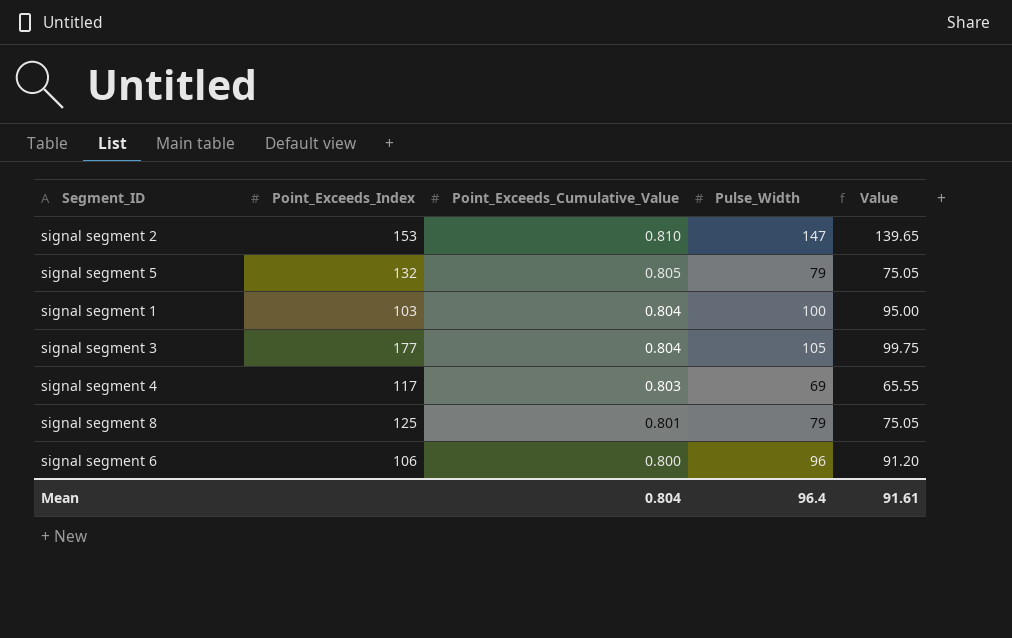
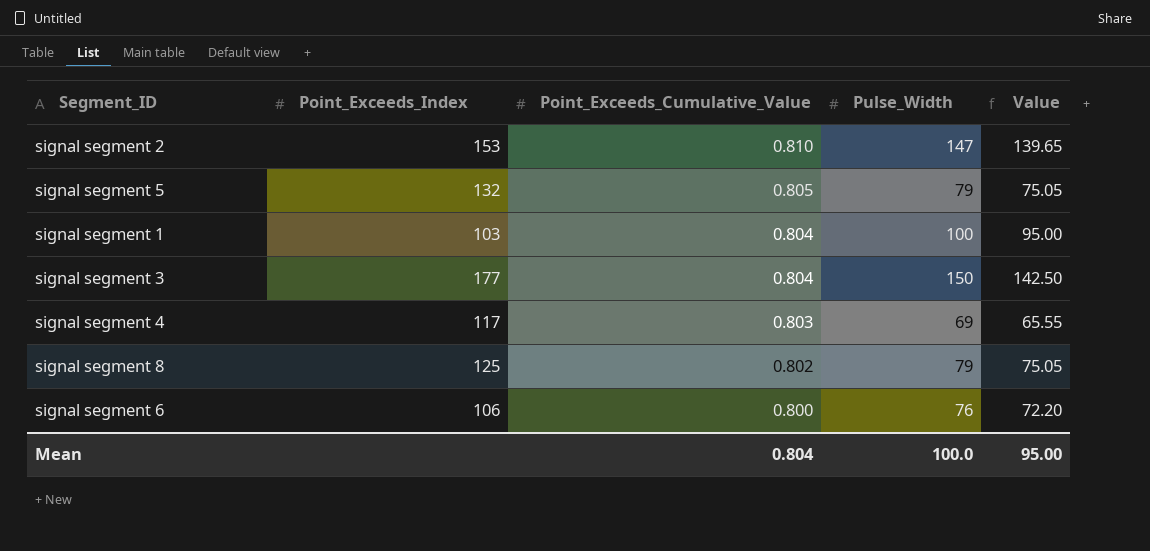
signal segment 3 | Pulse_Width: 105 -> 150
signal segment 3 | Value: 99.75 -> 142.50
signal segment 8 | Point_Exceeds_Cumulative_Value: 0.801 -> 0.802
signal segment 6 | Pulse_Width: 96 -> 76
signal segment 6 | Value: 91.20 -> 72.20
Mean | Pulse_Width: 96.4 -> 100.0
Mean | Value: 91.61 -> 95.00

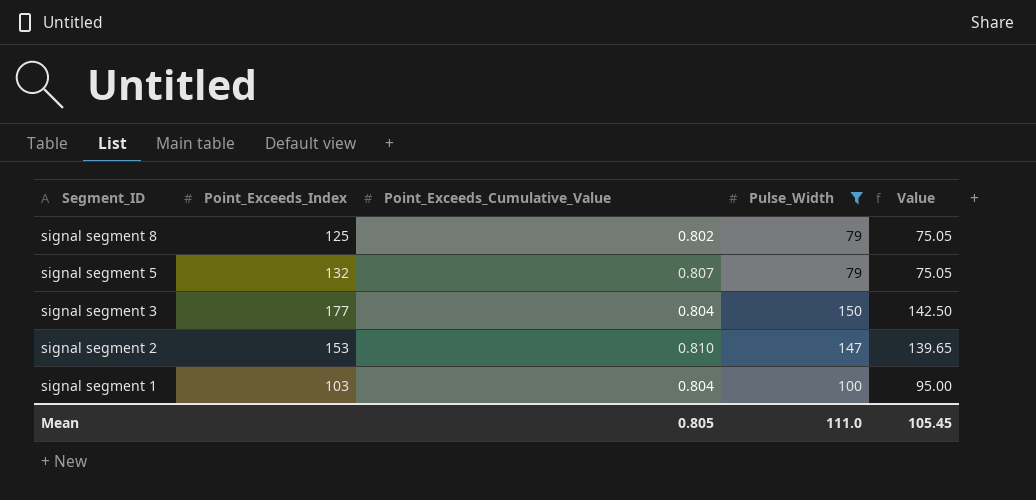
filter: none -> Pulse_Width >= 79
row order: Point_Exceeds_Cumulative_Value descending -> Segment_ID descending
signal segment 5 | Point_Exceeds_Cumulative_Value: 0.805 -> 0.807
Mean | Point_Exceeds_Cumulative_Value: 0.804 -> 0.805
Mean | Pulse_Width: 100.0 -> 111.0
Mean | Value: 95.00 -> 105.45

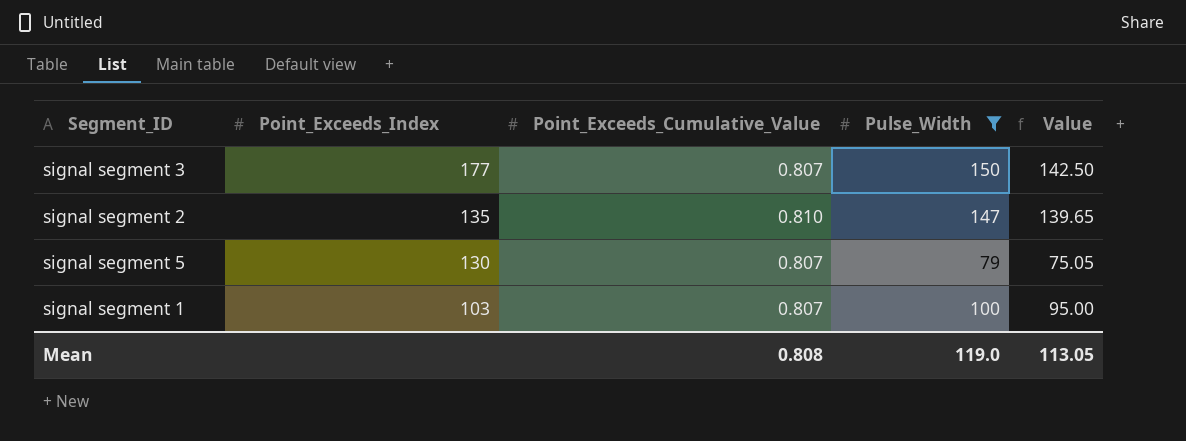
row order: Segment_ID descending -> Point_Exceeds_Index descending
row signal segment 8: 125 | 0.802 | 79 | 75.05 -> none
signal segment 3 | Point_Exceeds_Cumulative_Value: 0.804 -> 0.807
signal segment 2 | Point_Exceeds_Index: 153 -> 135
signal segment 5 | Point_Exceeds_Index: 132 -> 130
signal segment 1 | Point_Exceeds_Cumulative_Value: 0.804 -> 0.807
Mean | Point_Exceeds_Cumulative_Value: 0.805 -> 0.808
Mean | Pulse_Width: 111.0 -> 119.0
Mean | Value: 105.45 -> 113.05

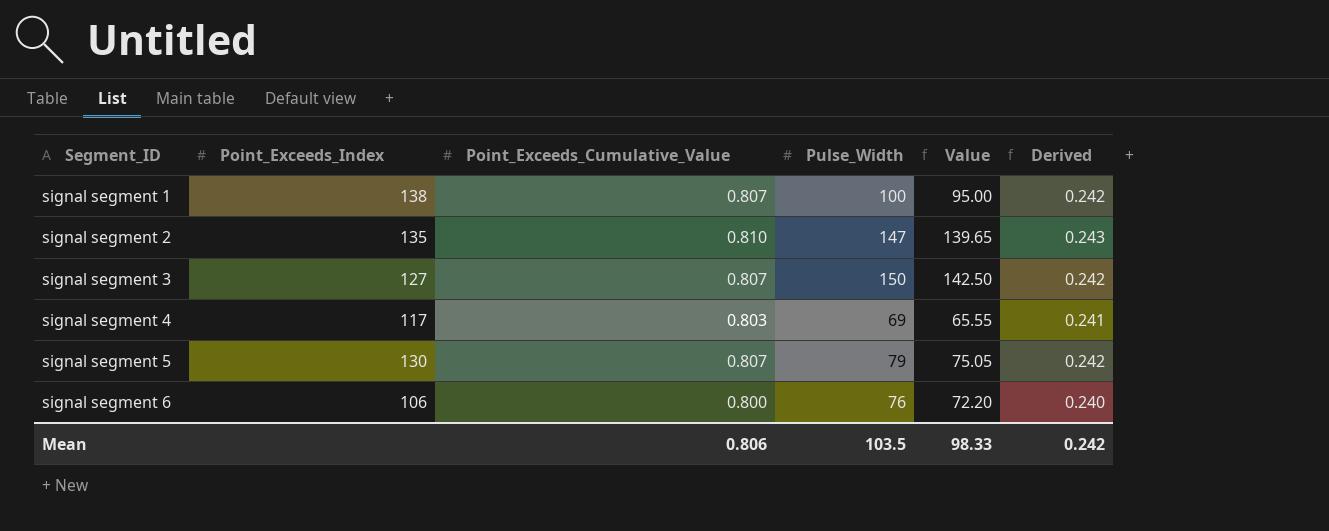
filter: Pulse_Width >= 79 -> none
row order: Point_Exceeds_Index descending -> Segment_ID ascending
column Derived | formula: none -> [Point_Exceeds_Cumulative_Value] * 0.3
signal segment 1 | Point_Exceeds_Index: 103 -> 138
signal segment 3 | Point_Exceeds_Index: 177 -> 127
Mean | Point_Exceeds_Cumulative_Value: 0.808 -> 0.806
Mean | Pulse_Width: 119.0 -> 103.5
Mean | Value: 113.05 -> 98.33

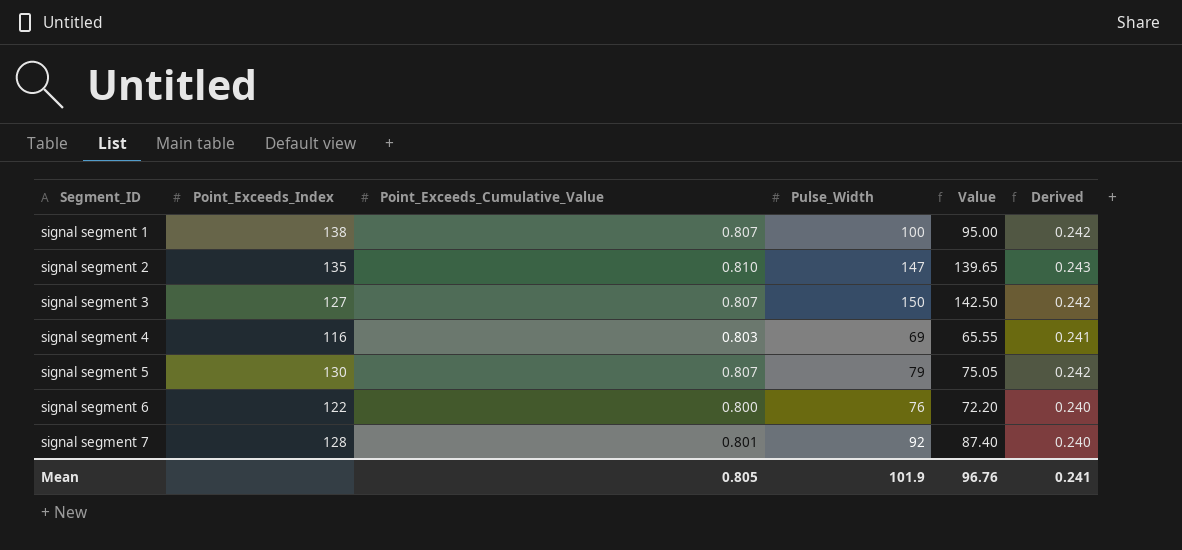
signal segment 4 | Point_Exceeds_Index: 117 -> 116
signal segment 6 | Point_Exceeds_Index: 106 -> 122
row signal segment 7: none -> 128 | 0.801 | 92 | 87.40 | 0.240
Mean | Point_Exceeds_Cumulative_Value: 0.806 -> 0.805
Mean | Pulse_Width: 103.5 -> 101.9
Mean | Value: 98.33 -> 96.76
Mean | Derived: 0.242 -> 0.241

